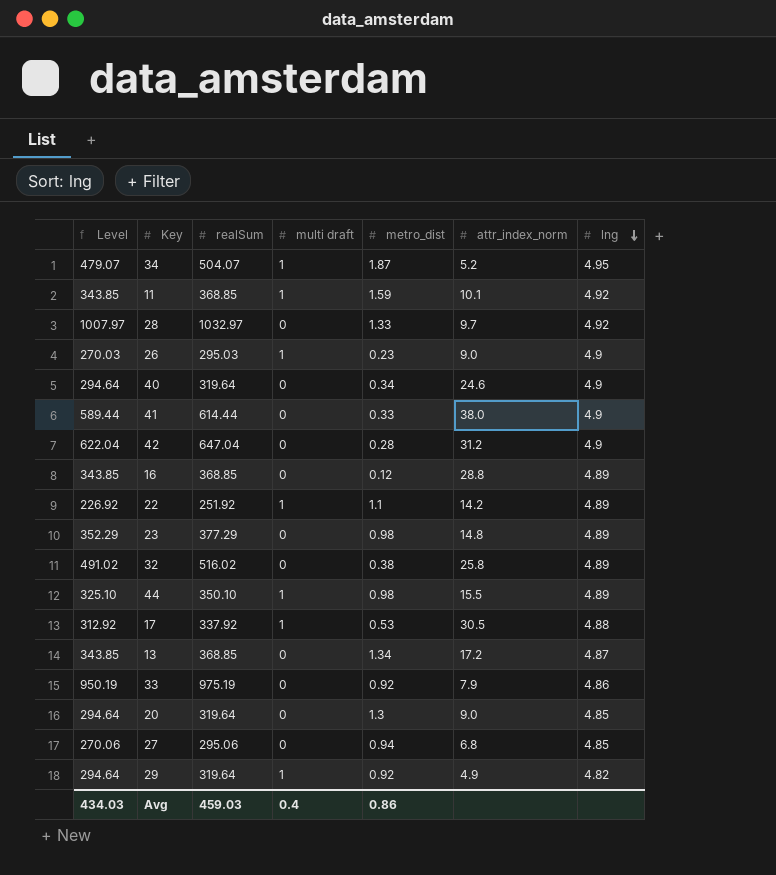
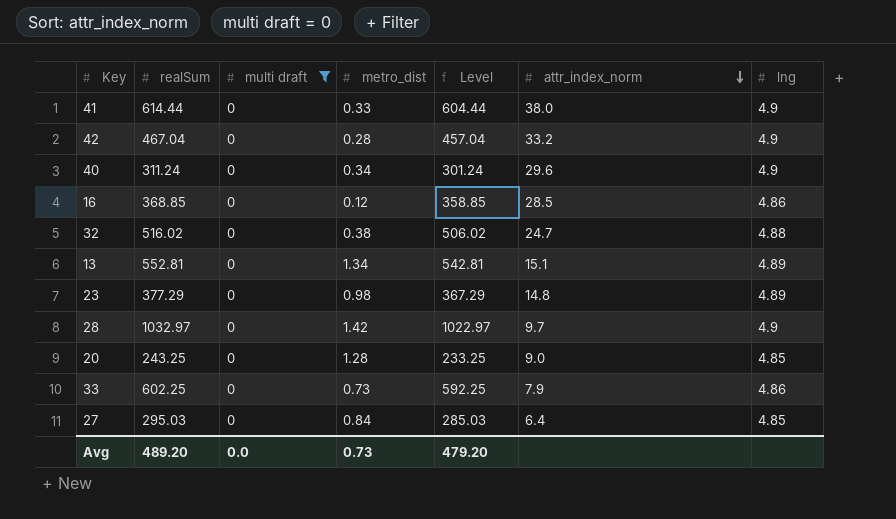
filter: none -> multi draft = 0
row order: lng descending -> attr_index_norm descending
column Level | formula: [realSum] - 25 -> [realSum] - 10
column Level | position: 1 -> 5
42 | realSum: 647.04 -> 467.04
42 | attr_index_norm: 31.2 -> 33.2
40 | realSum: 319.64 -> 311.24
40 | attr_index_norm: 24.6 -> 29.6
16 | attr_index_norm: 28.8 -> 28.5
16 | lng: 4.89 -> 4.86
32 | attr_index_norm: 25.8 -> 24.7
32 | lng: 4.89 -> 4.88
13 | realSum: 368.85 -> 552.81
13 | attr_index_norm: 17.2 -> 15.1
13 | lng: 4.87 -> 4.89
28 | metro_dist: 1.33 -> 1.42
28 | lng: 4.92 -> 4.9
20 | realSum: 319.64 -> 243.25
20 | metro_dist: 1.3 -> 1.28
33 | realSum: 975.19 -> 602.25
33 | metro_dist: 0.92 -> 0.73
27 | realSum: 295.06 -> 295.03
27 | metro_dist: 0.94 -> 0.84
27 | attr_index_norm: 6.8 -> 6.4
Avg | realSum: 459.03 -> 489.20
Avg | multi draft: 0.4 -> 0.0
Avg | metro_dist: 0.86 -> 0.73
Avg | Level: 434.03 -> 479.20

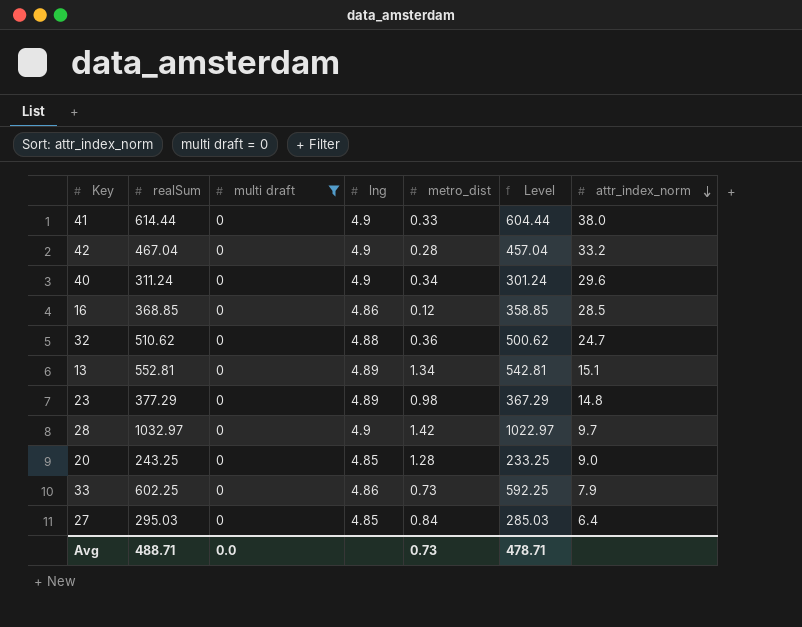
column lng | position: 7 -> 4
32 | realSum: 516.02 -> 510.62
32 | metro_dist: 0.38 -> 0.36
32 | Level: 506.02 -> 500.62
Avg | realSum: 489.20 -> 488.71
Avg | Level: 479.20 -> 478.71

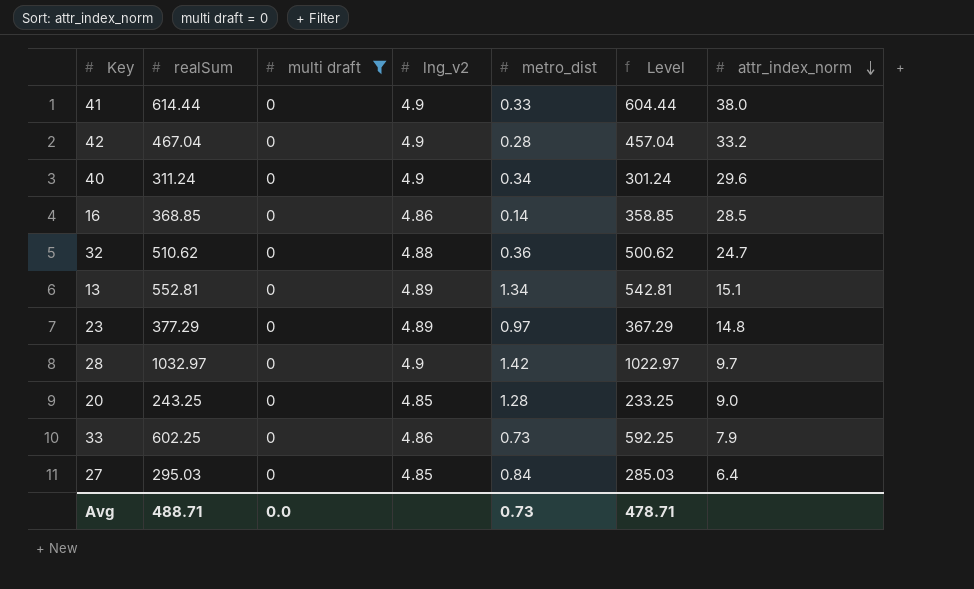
column name: lng -> lng_v2
16 | metro_dist: 0.12 -> 0.14
23 | metro_dist: 0.98 -> 0.97

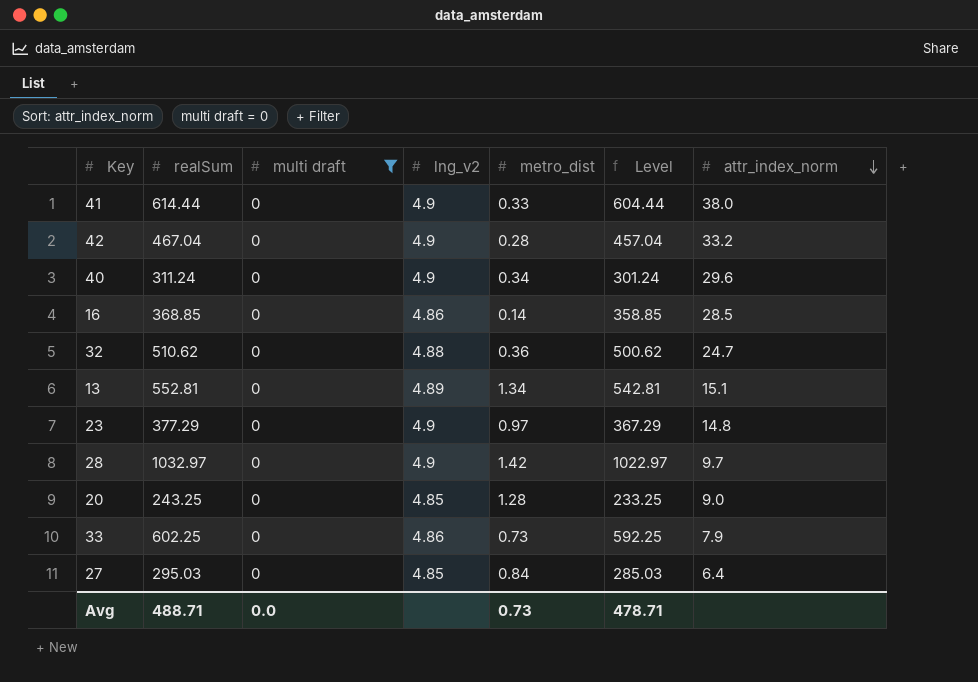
23 | lng_v2: 4.89 -> 4.9

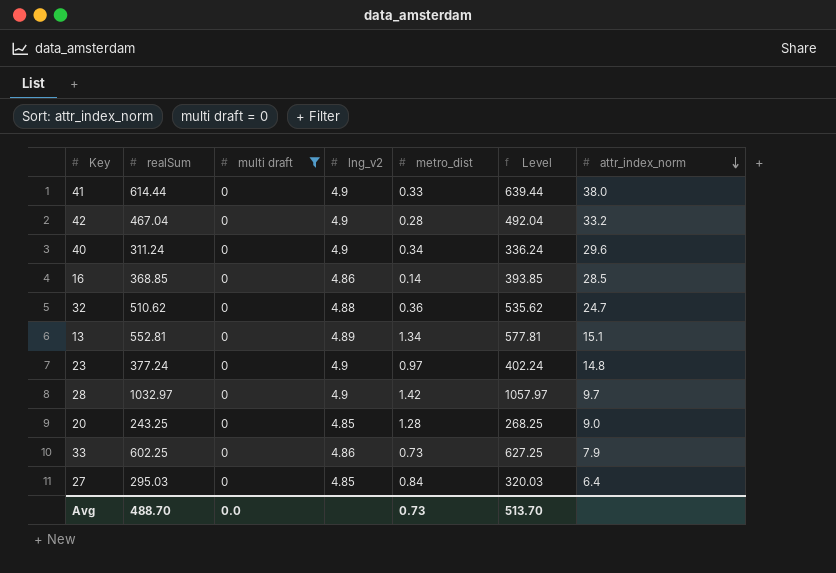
column Level | formula: [realSum] - 10 -> [realSum] + 25
23 | realSum: 377.29 -> 377.24
Avg | realSum: 488.71 -> 488.70
Avg | Level: 478.71 -> 513.70

